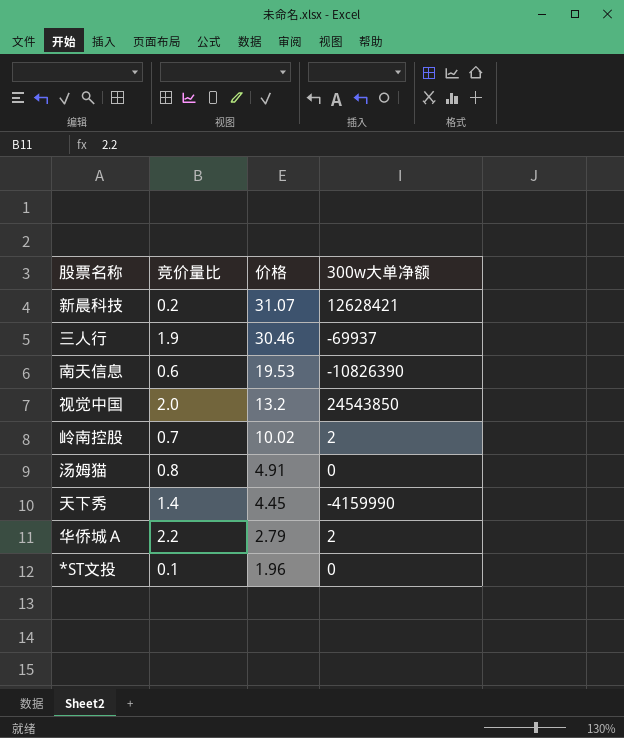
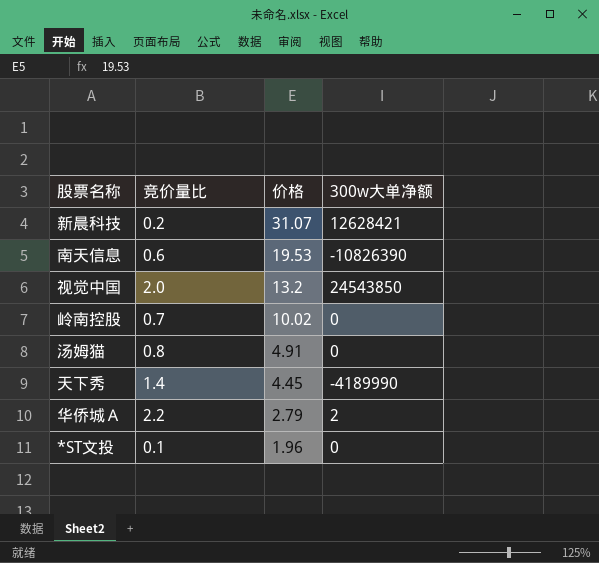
row 三人行: 1.9 | 30.46 | -69937 -> none
岭南控股 | 300w大单净额: 2 -> 0
天下秀 | 300w大单净额: -4159990 -> -4189990

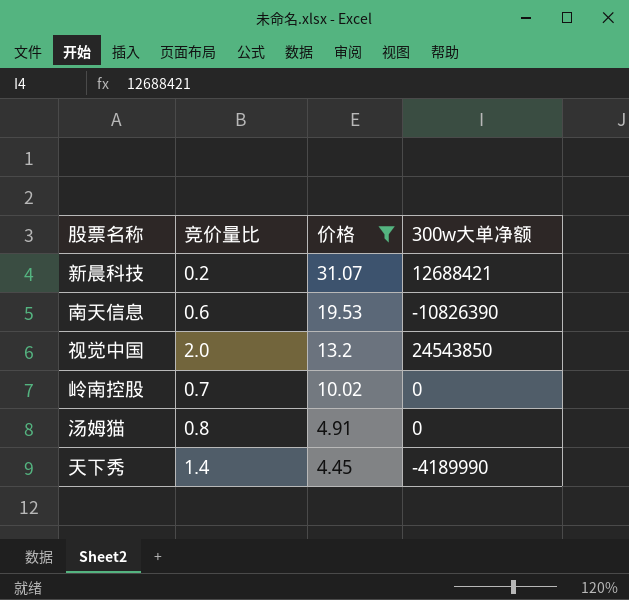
filter: none -> 价格 >= 4.45
新晨科技 | 300w大单净额: 12628421 -> 12688421

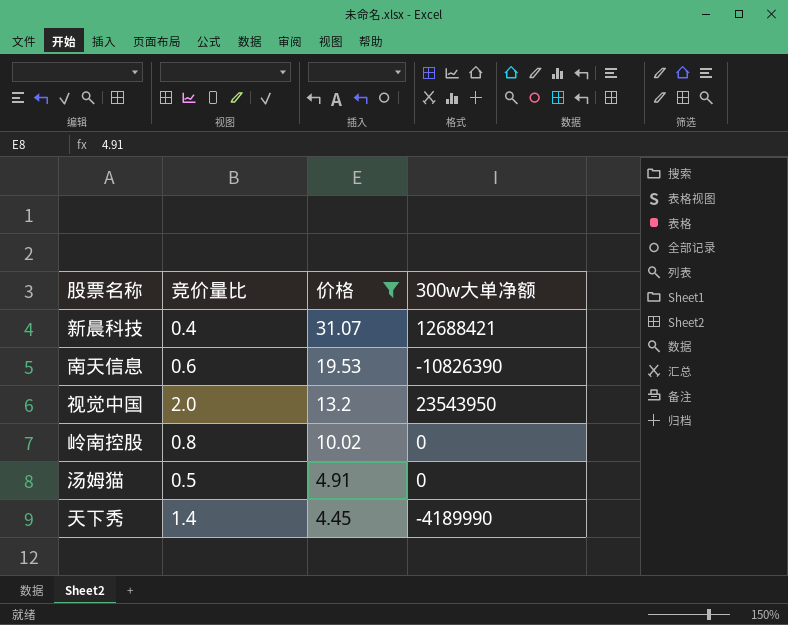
新晨科技 | 竞价量比: 0.2 -> 0.4
视觉中国 | 300w大单净额: 24543850 -> 23543950
岭南控股 | 竞价量比: 0.7 -> 0.8
汤姆猫 | 竞价量比: 0.8 -> 0.5

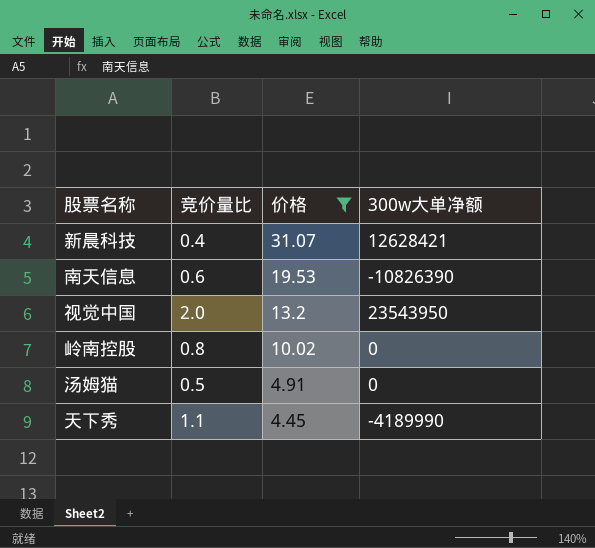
新晨科技 | 300w大单净额: 12688421 -> 12628421
天下秀 | 竞价量比: 1.4 -> 1.1

